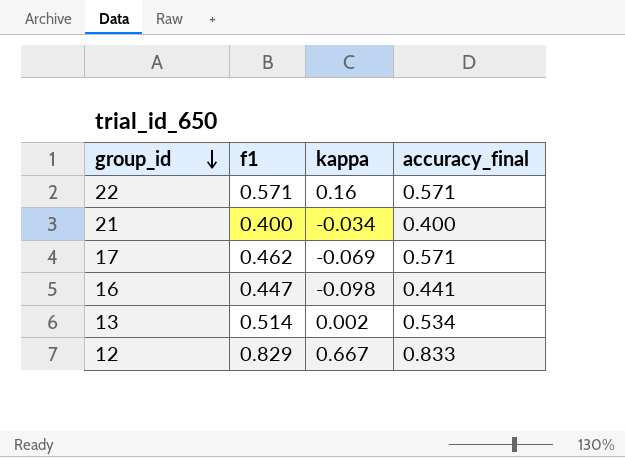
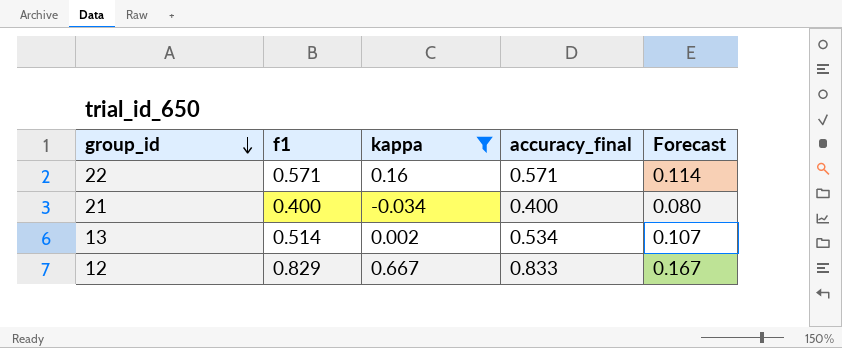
filter: none -> kappa >= -0.034
column Forecast | formula: none -> [accuracy_final] * 0.2

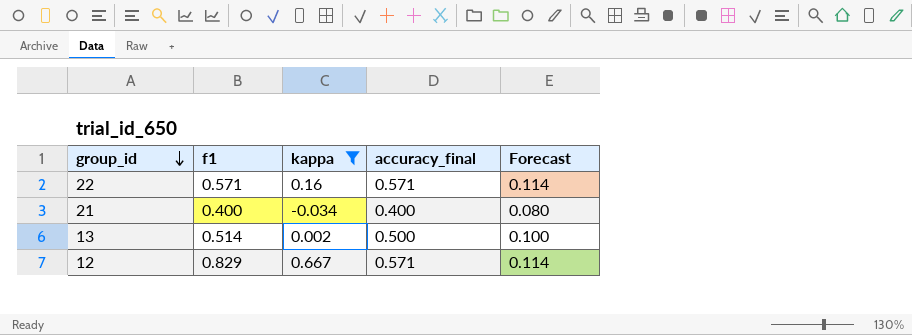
13 | accuracy_final: 0.534 -> 0.500
13 | Forecast: 0.107 -> 0.100
12 | accuracy_final: 0.833 -> 0.571
12 | Forecast: 0.167 -> 0.114

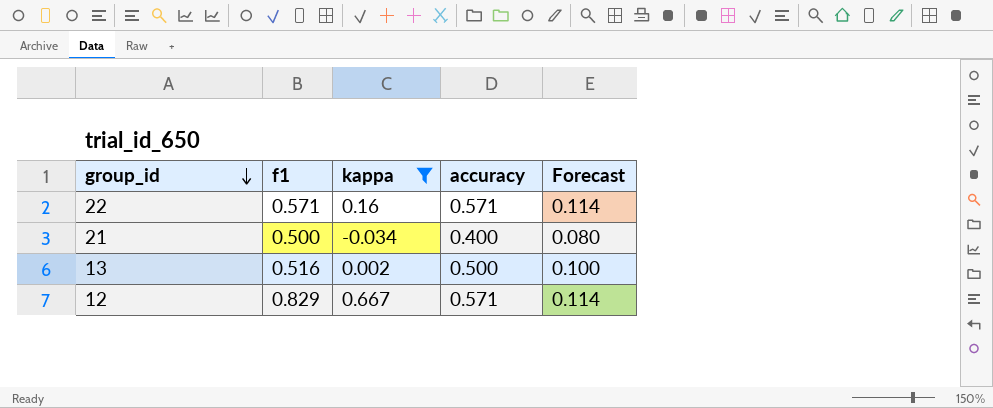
column name: accuracy_final -> accuracy
21 | f1: 0.400 -> 0.500
13 | f1: 0.514 -> 0.516

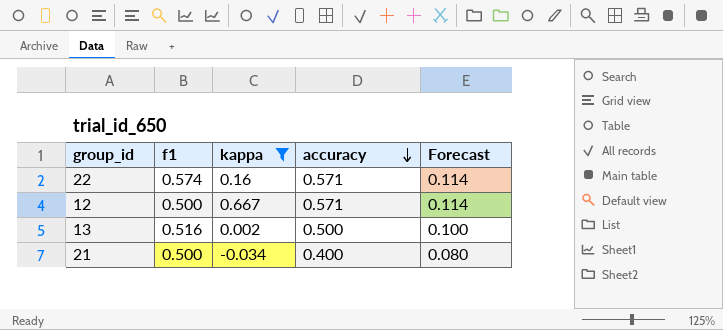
row order: group_id descending -> accuracy descending
22 | f1: 0.571 -> 0.574
12 | f1: 0.829 -> 0.500

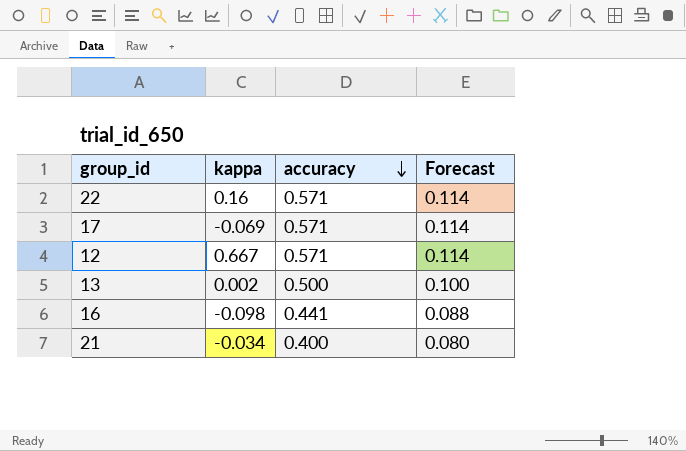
filter: kappa >= -0.034 -> none
column f1 | position: 2 -> none

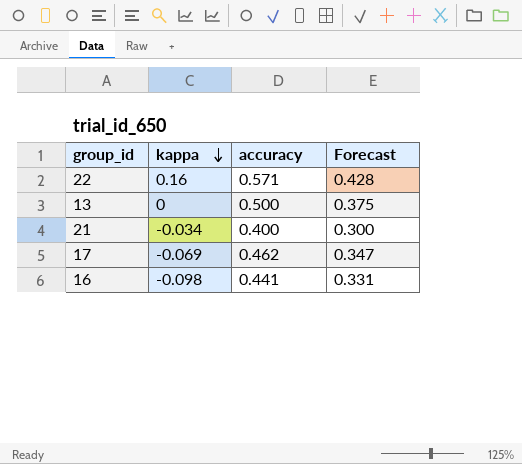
row order: accuracy descending -> kappa descending
column Forecast | formula: [accuracy] * 0.2 -> [accuracy] * 0.75
row 12: 0.667 | 0.571 | 0.114 -> none
13 | kappa: 0.002 -> 0
17 | accuracy: 0.571 -> 0.462

